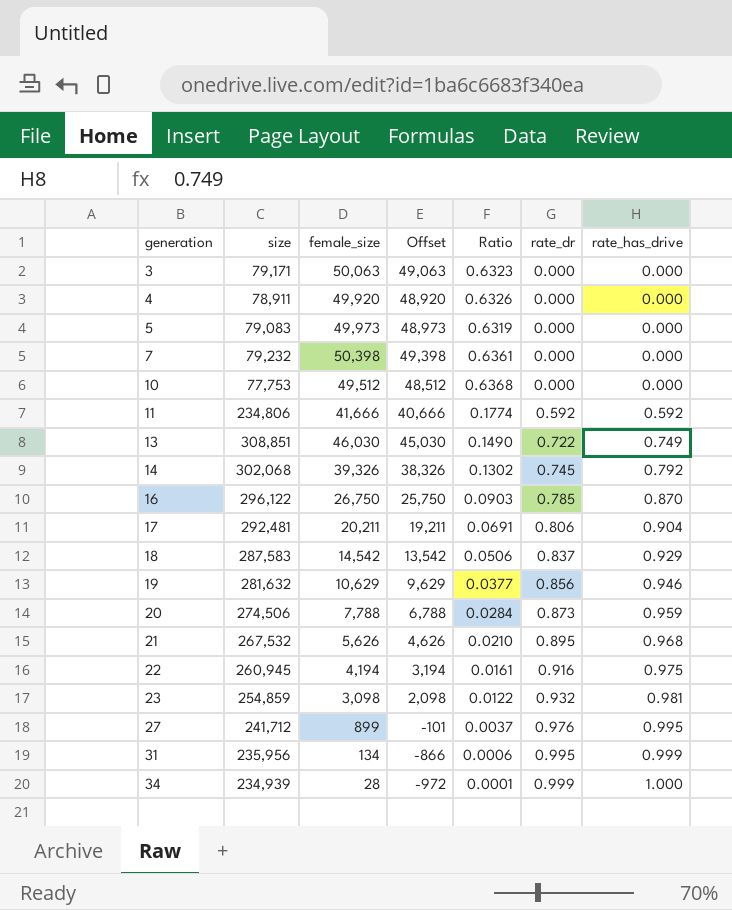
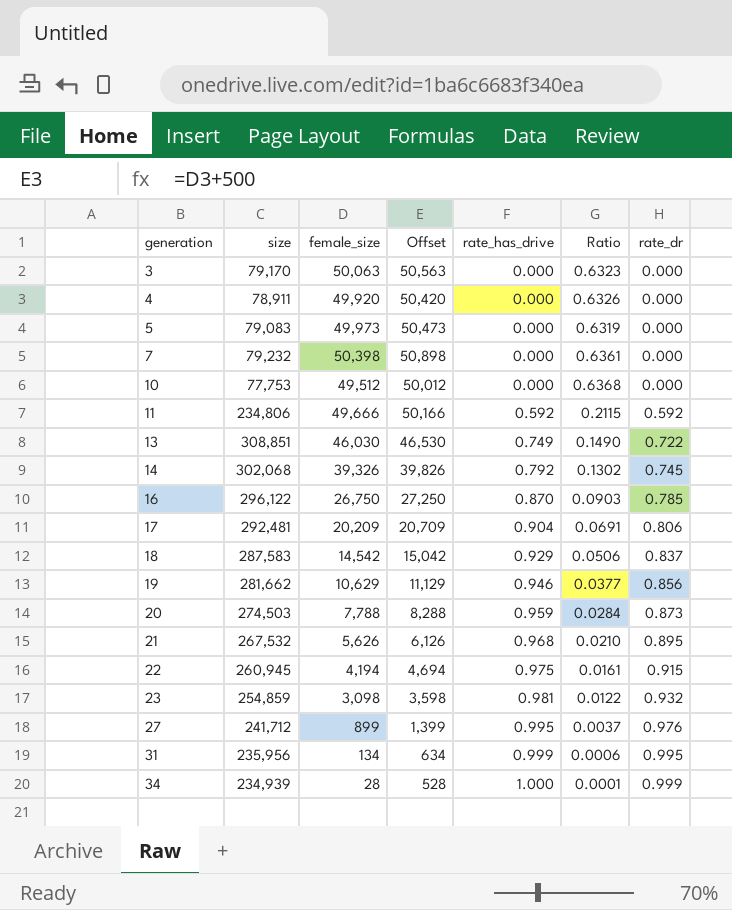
column Offset | formula: [female_size] - 1000 -> [female_size] + 500
column rate_has_drive | position: 7 -> 5
3 | size: 79,171 -> 79,170
11 | female_size: 41,666 -> 49,666
11 | Ratio: 0.1774 -> 0.2115
17 | female_size: 20,211 -> 20,209
19 | size: 281,632 -> 281,662
20 | size: 274,506 -> 274,503
22 | rate_dr: 0.916 -> 0.915

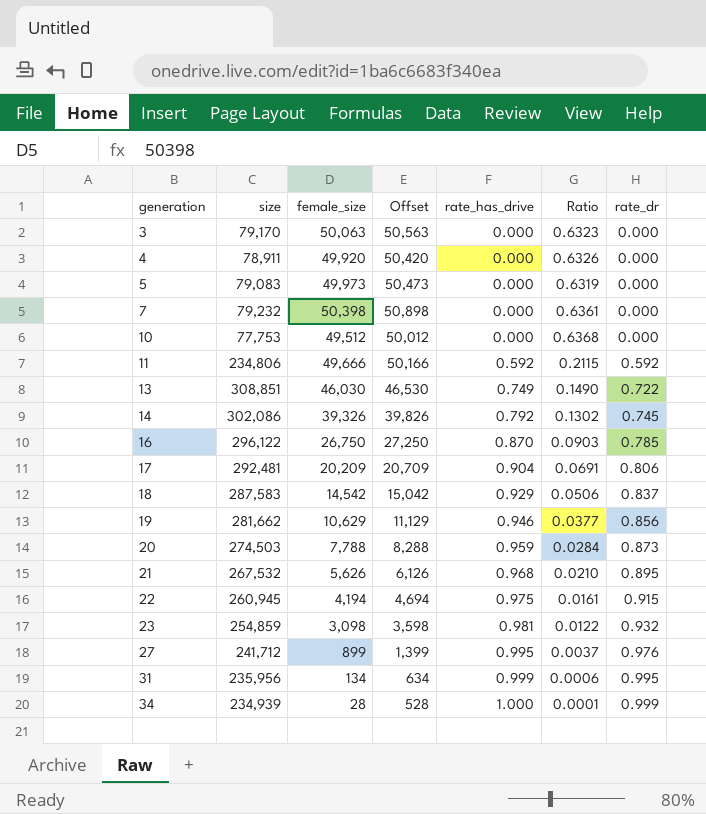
14 | size: 302,068 -> 302,086

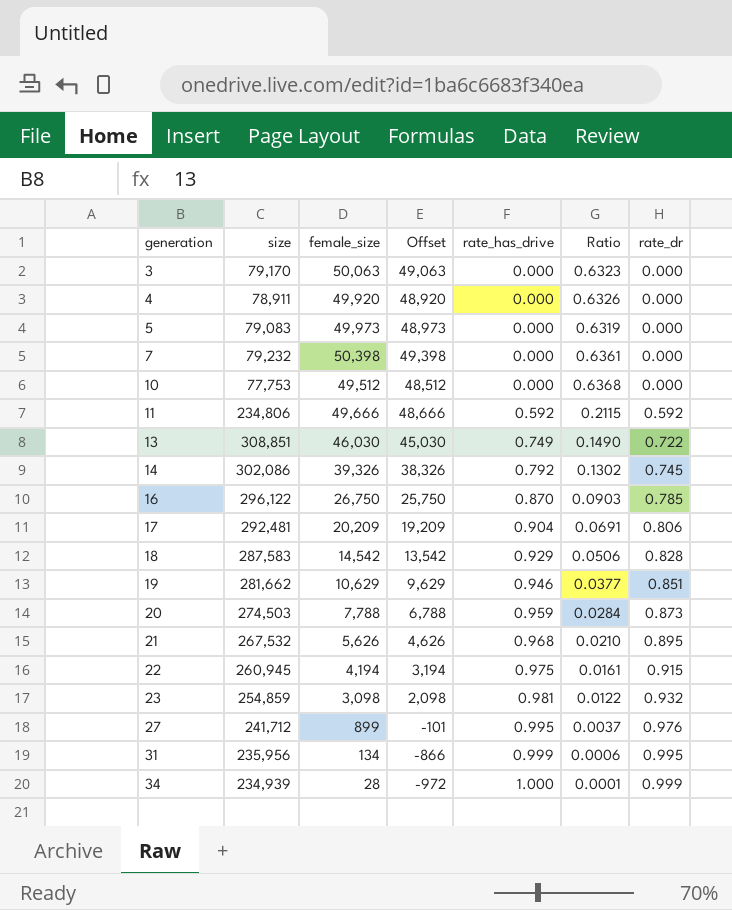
column Offset | formula: [female_size] + 500 -> [female_size] - 1000
18 | rate_dr: 0.837 -> 0.828
19 | rate_dr: 0.856 -> 0.851

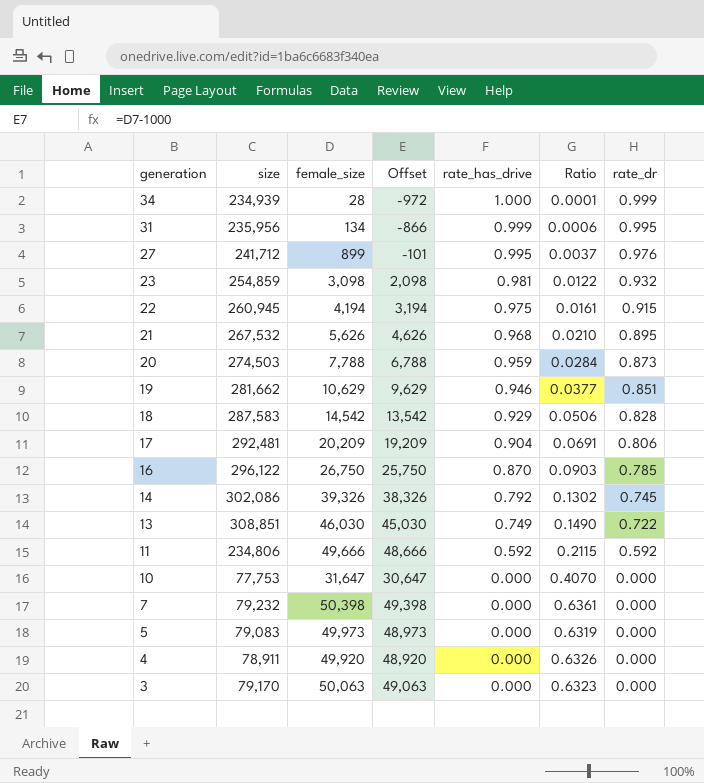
row order: generation ascending -> generation descending
10 | female_size: 49,512 -> 31,647
10 | Offset: 48,512 -> 30,647
10 | Ratio: 0.6368 -> 0.4070

